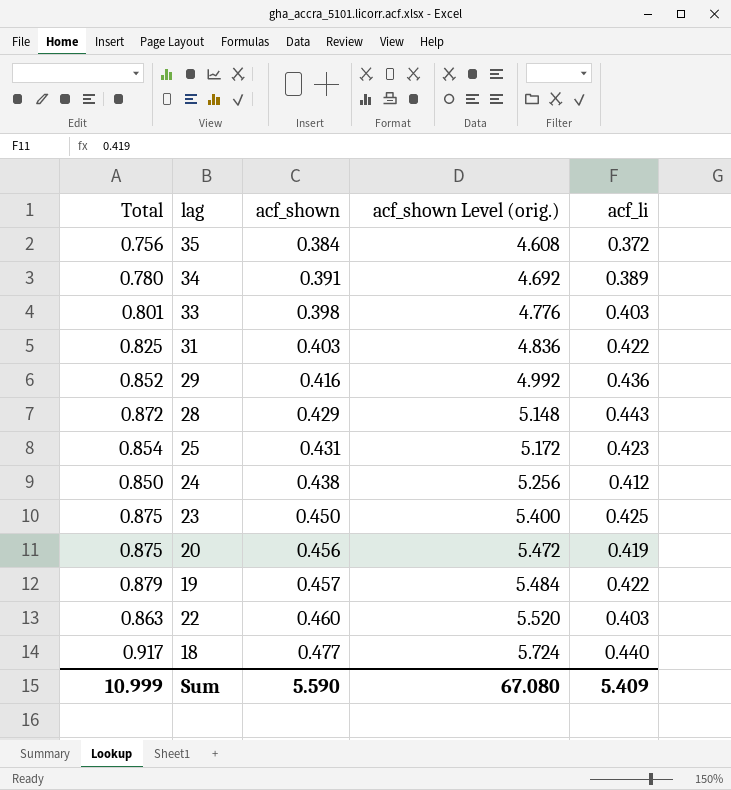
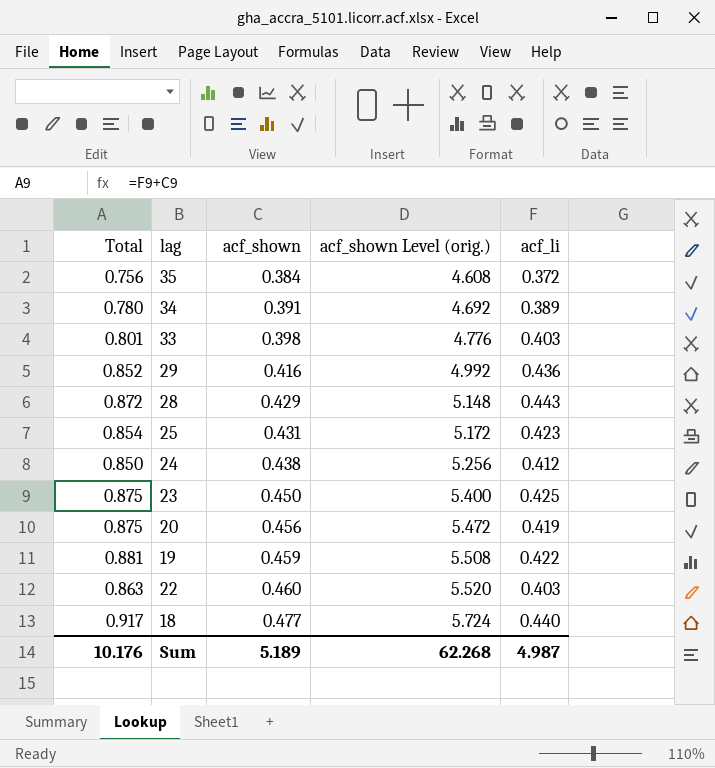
row 31: 0.825 | 0.403 | 4.836 | 0.422 -> none
19 | Total: 0.879 -> 0.881
19 | acf_shown: 0.457 -> 0.459
19 | acf_shown Level (orig.): 5.484 -> 5.508
Sum | Total: 10.999 -> 10.176
Sum | acf_shown: 5.590 -> 5.189
Sum | acf_shown Level (orig.): 67.080 -> 62.268
Sum | acf_li: 5.409 -> 4.987

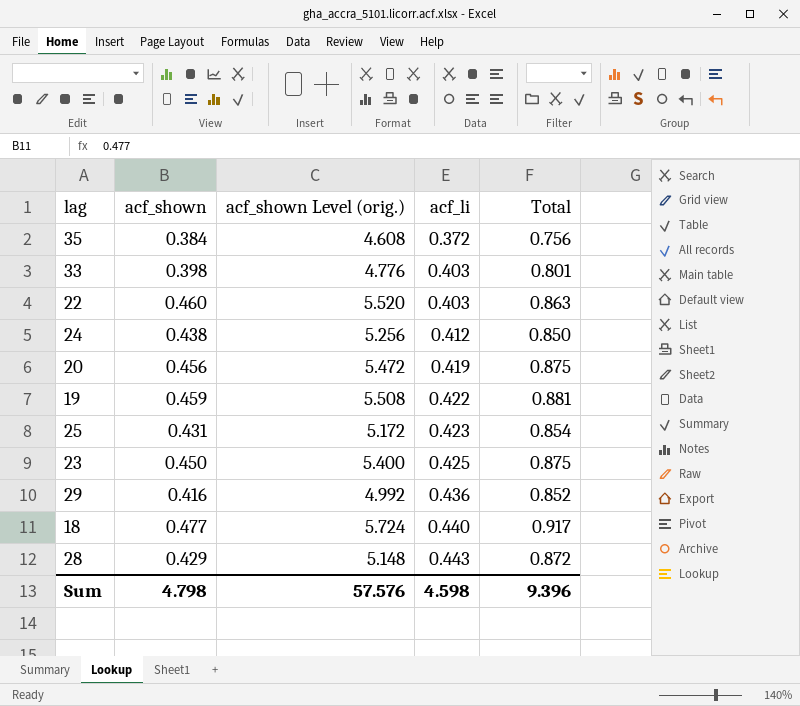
row order: acf_shown ascending -> acf_li ascending
column Total | position: 1 -> 5
row 34: 0.780 | 0.391 | 4.692 | 0.389 -> none
Sum | acf_shown: 5.189 -> 4.798
Sum | acf_shown Level (orig.): 62.268 -> 57.576
Sum | acf_li: 4.987 -> 4.598
Sum | Total: 10.176 -> 9.396

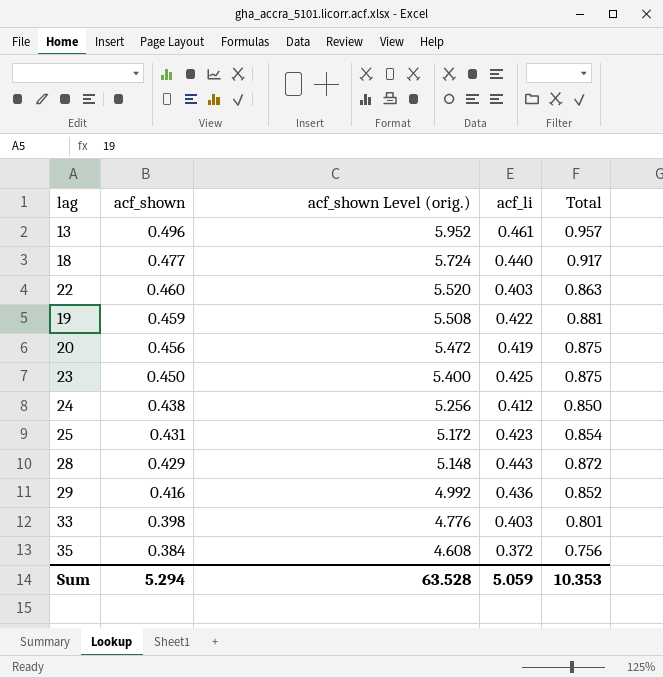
row order: acf_li ascending -> acf_shown descending
row 13: none -> 0.496 | 5.952 | 0.461 | 0.957
Sum | acf_shown: 4.798 -> 5.294
Sum | acf_shown Level (orig.): 57.576 -> 63.528
Sum | acf_li: 4.598 -> 5.059
Sum | Total: 9.396 -> 10.353

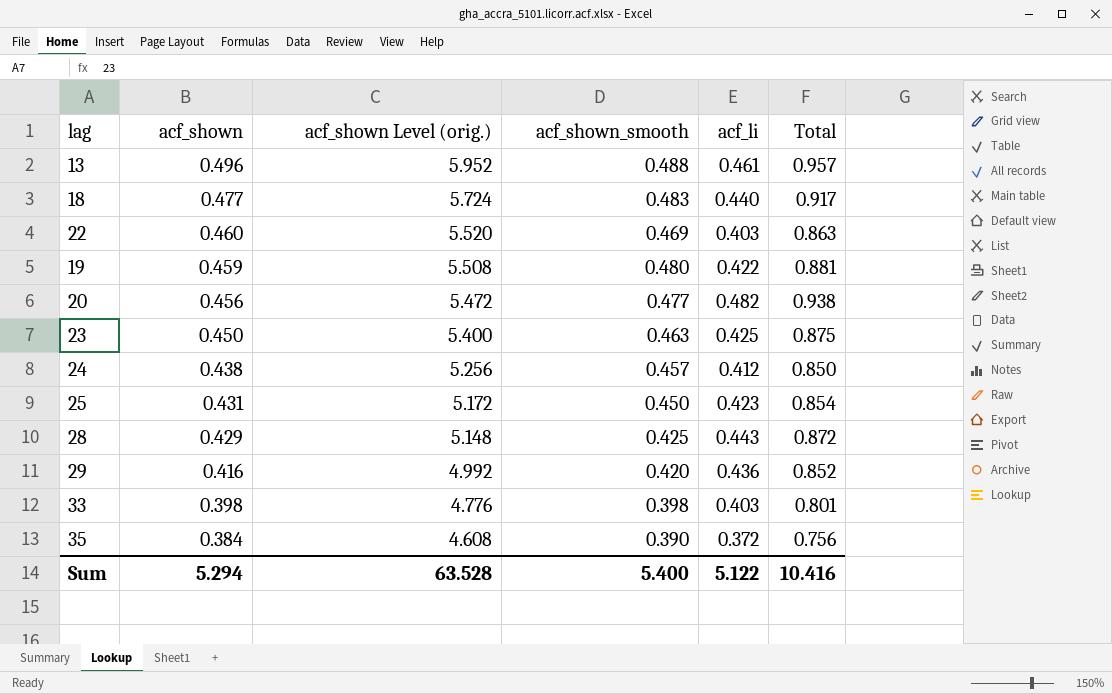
column acf_shown_smooth | position: none -> 4
20 | acf_li: 0.419 -> 0.482
20 | Total: 0.875 -> 0.938
Sum | acf_li: 5.059 -> 5.122
Sum | Total: 10.353 -> 10.416

